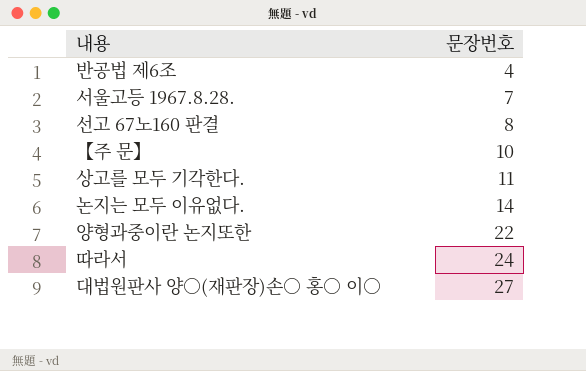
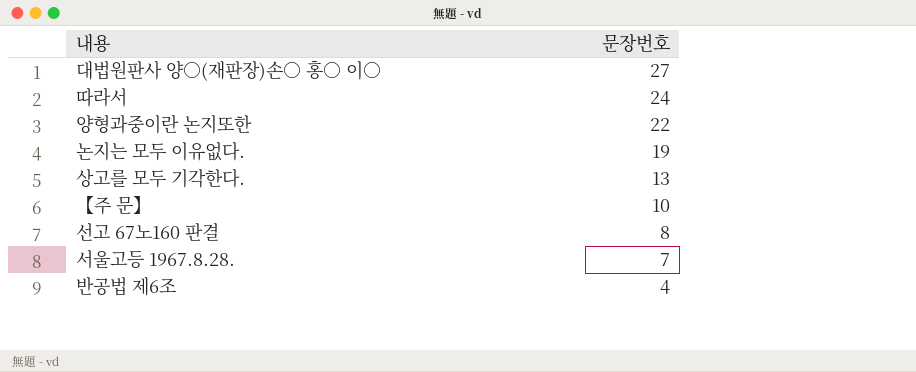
row order: 문장번호 ascending -> 문장번호 descending
논지는 모두 이유없다. | 문장번호: 14 -> 19
상고를 모두 기각한다. | 문장번호: 11 -> 13

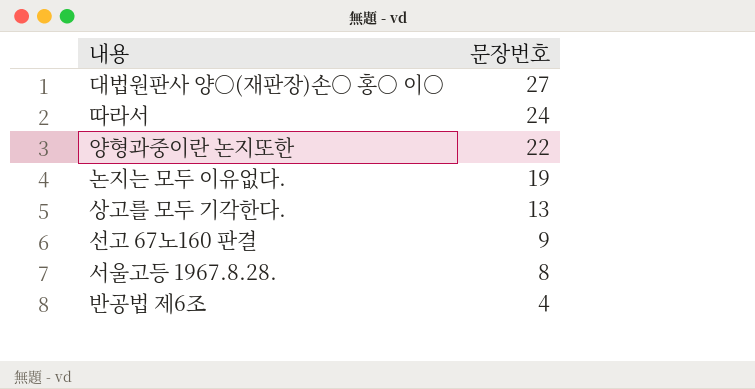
row 【주 문】: 10 -> none
선고 67노160 판결 | 문장번호: 8 -> 9
서울고등 1967.8.28. | 문장번호: 7 -> 8

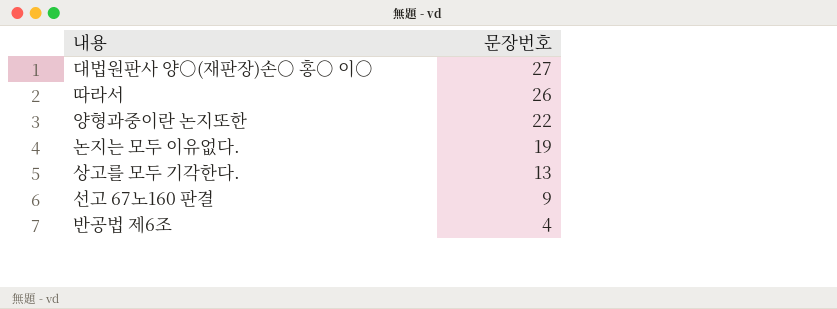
row 서울고등 1967.8.28.: 8 -> none
따라서 | 문장번호: 24 -> 26

